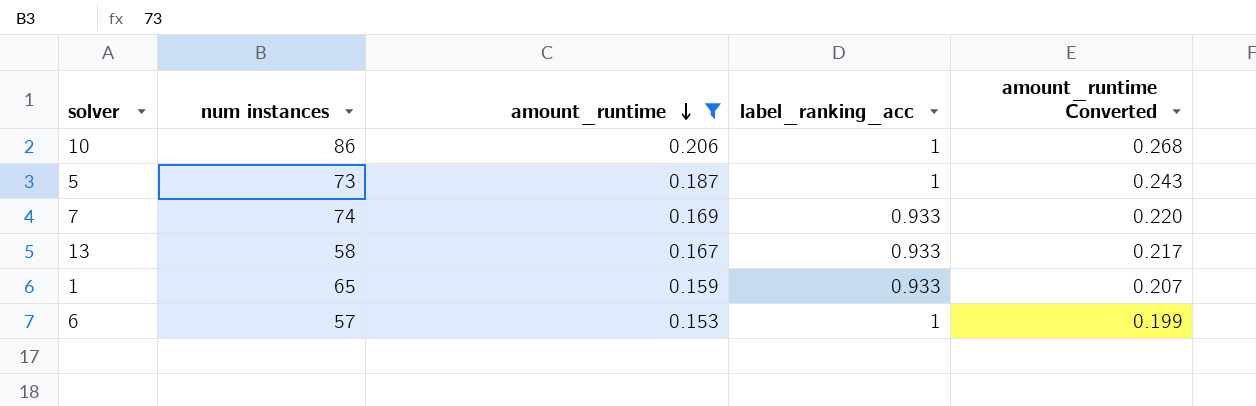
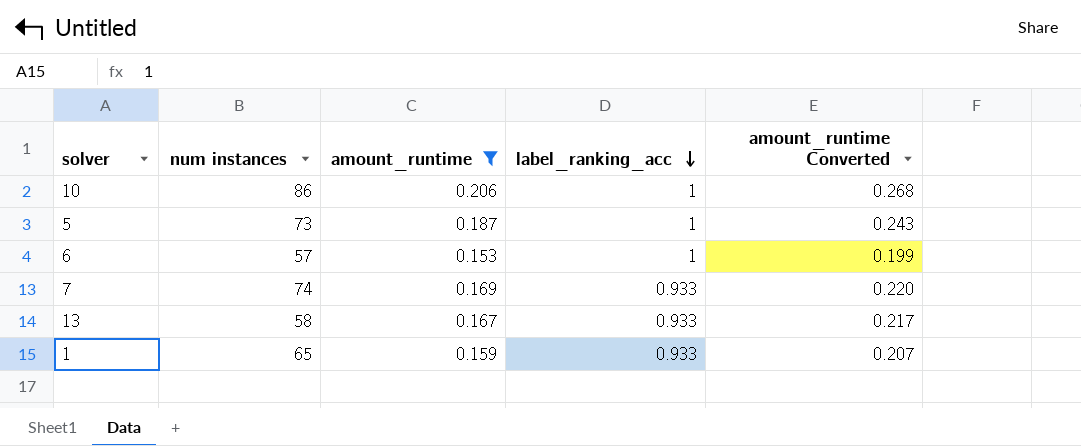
row order: amount_runtime descending -> label_ranking_acc descending

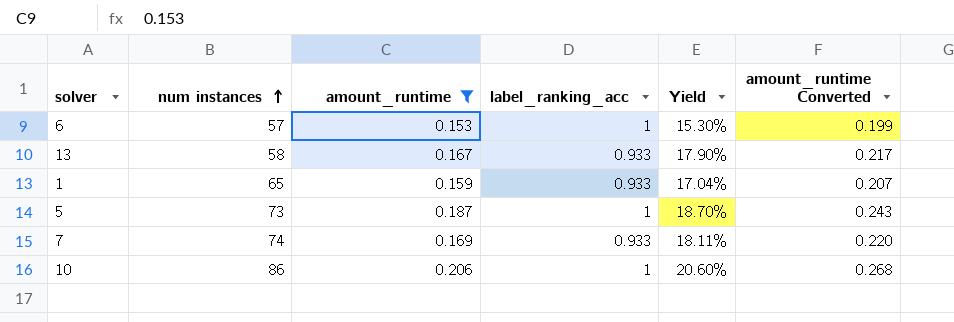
row order: label_ranking_acc descending -> num instances ascending
column Yield | formula: none -> [amount_runtime] / [label_ranking_acc]

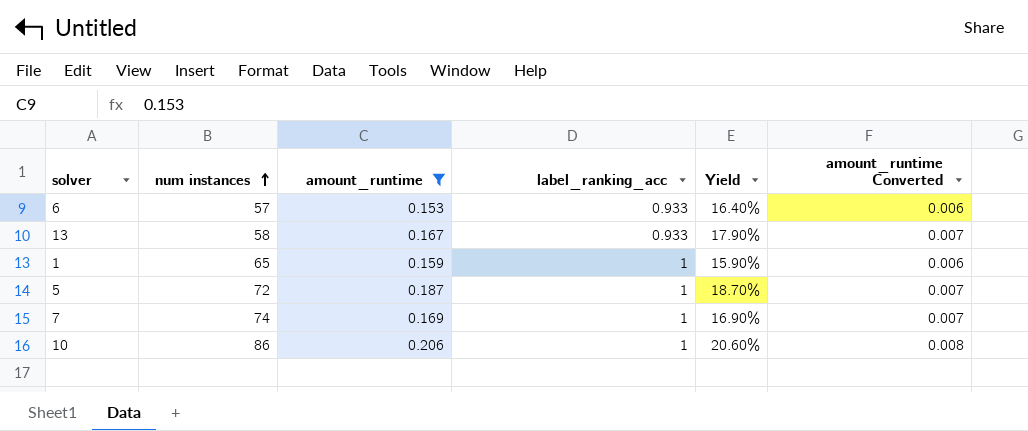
column amount_runtime Converted | formula: [amount_runtime] * 1.3 -> [amount_runtime] * 0.04
6 | label_ranking_acc: 1 -> 0.933
6 | Yield: 15.30% -> 16.40%
1 | label_ranking_acc: 0.933 -> 1
1 | Yield: 17.04% -> 15.90%
5 | num instances: 73 -> 72
7 | label_ranking_acc: 0.933 -> 1
7 | Yield: 18.11% -> 16.90%

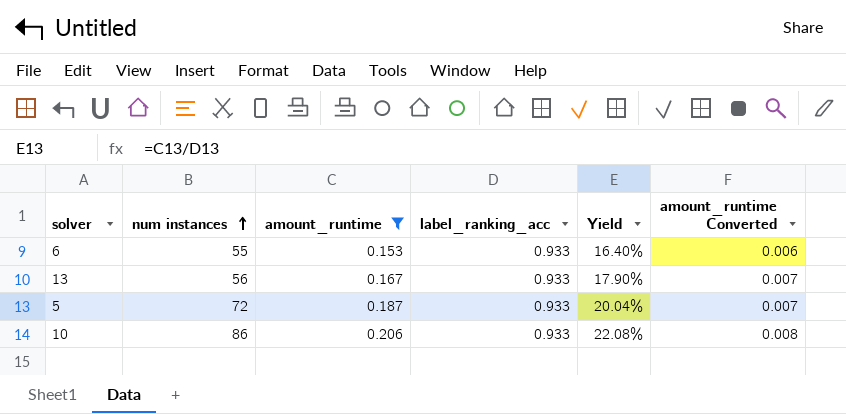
row 1: 65 | 0.159 | 1 | 15.90% | 0.006 -> none
row 7: 74 | 0.169 | 1 | 16.90% | 0.007 -> none
6 | num instances: 57 -> 55
13 | num instances: 58 -> 56
5 | label_ranking_acc: 1 -> 0.933
5 | Yield: 18.70% -> 20.04%
10 | label_ranking_acc: 1 -> 0.933
10 | Yield: 20.60% -> 22.08%

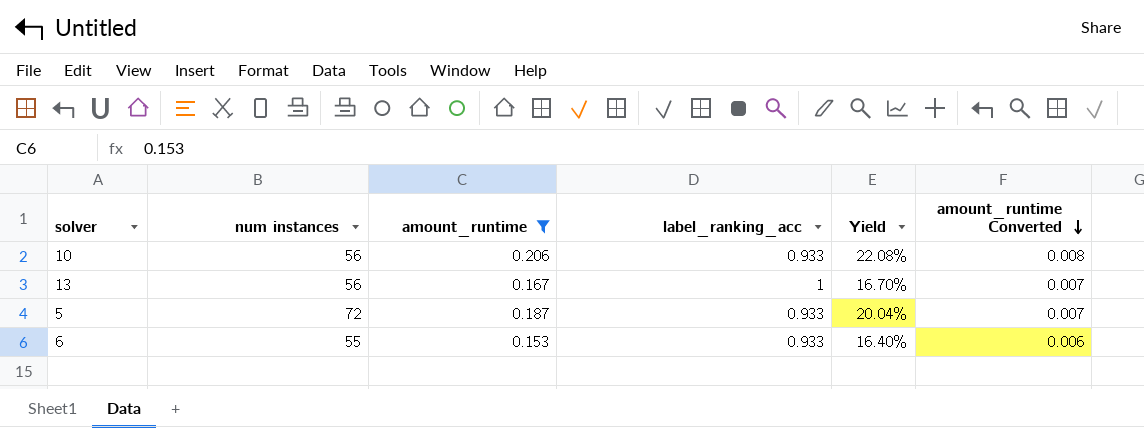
row order: num instances ascending -> amount_runtime Converted descending
10 | num instances: 86 -> 56
13 | label_ranking_acc: 0.933 -> 1
13 | Yield: 17.90% -> 16.70%

